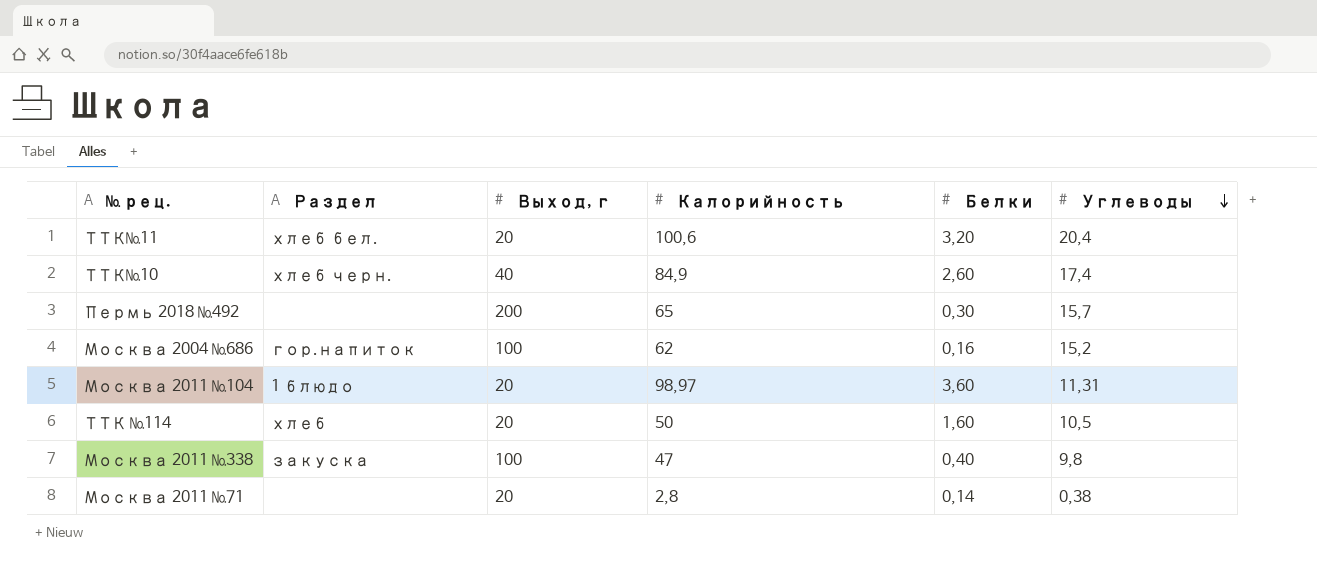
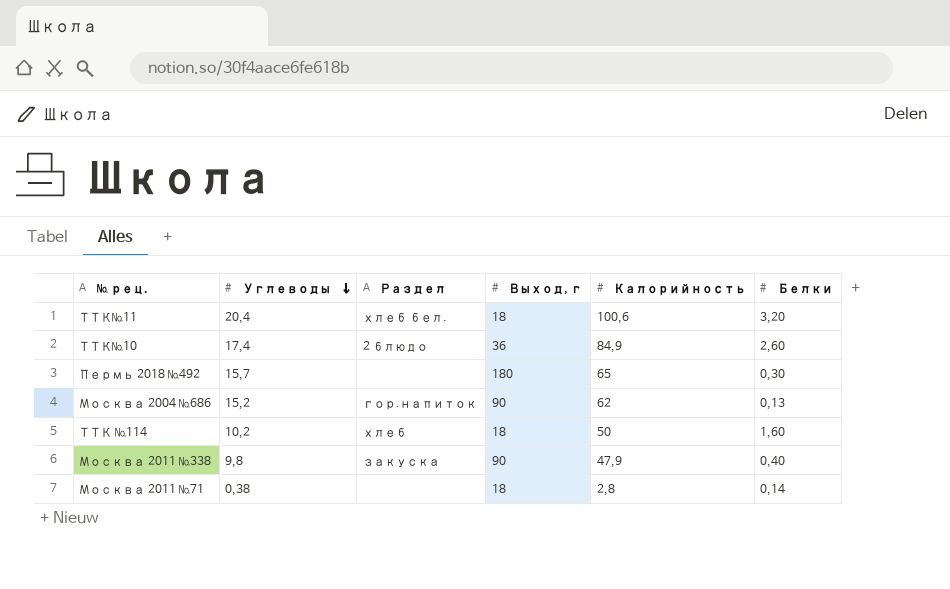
column Углеводы | position: 6 -> 2
row Москва 2011 №104: 1 блюдо | 20 | 98,97 | 3,60 | 11,31 -> none
ТТК№11 | Выход, г: 20 -> 18
ТТК№10 | Раздел: хлеб черн. -> 2 блюдо
ТТК№10 | Выход, г: 40 -> 36
Пермь 2018 №492 | Выход, г: 200 -> 180
Москва 2004 №686 | Выход, г: 100 -> 90
Москва 2004 №686 | Белки: 0,16 -> 0,13
ТТК №114 | Углеводы: 10,5 -> 10,2
ТТК №114 | Выход, г: 20 -> 18
Москва 2011 №338 | Выход, г: 100 -> 90
Москва 2011 №338 | Калорийность: 47 -> 47,9
Москва 2011 №71 | Выход, г: 20 -> 18

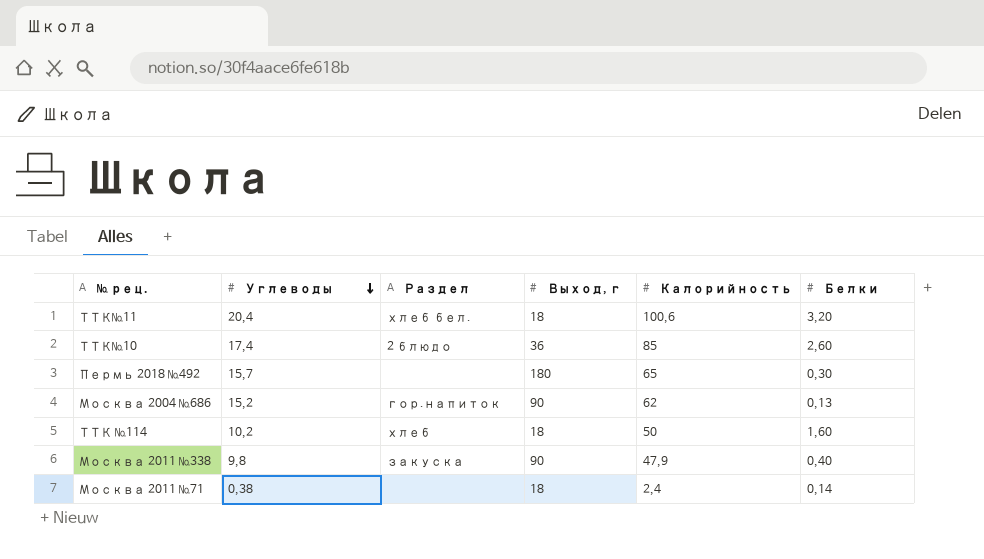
ТТК№10 | Калорийность: 84,9 -> 85
Москва 2011 №71 | Калорийность: 2,8 -> 2,4

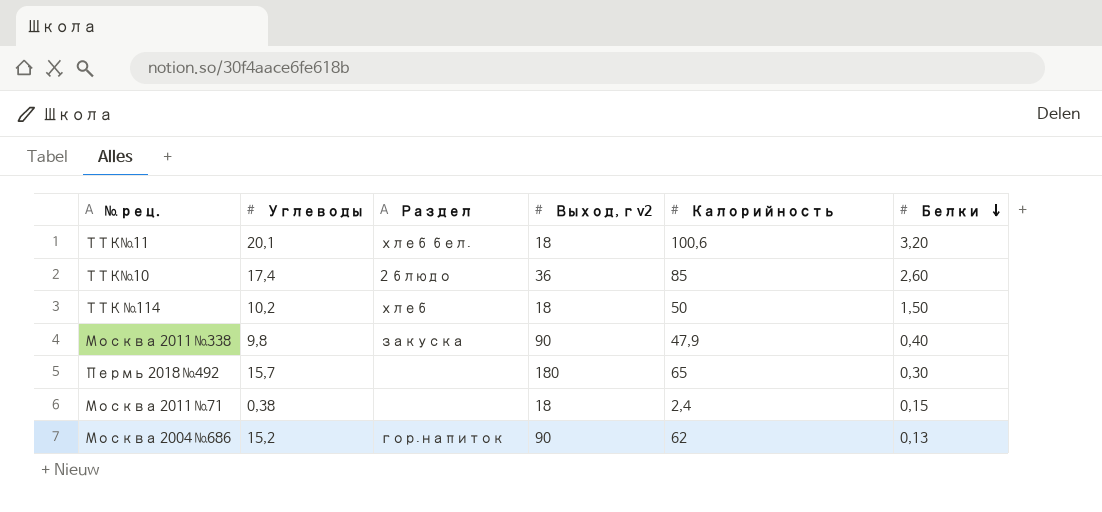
row order: Углеводы descending -> Белки descending
column name: Выход, г -> Выход, г v2
ТТК№11 | Углеводы: 20,4 -> 20,1
ТТК №114 | Белки: 1,60 -> 1,50
Москва 2011 №71 | Белки: 0,14 -> 0,15

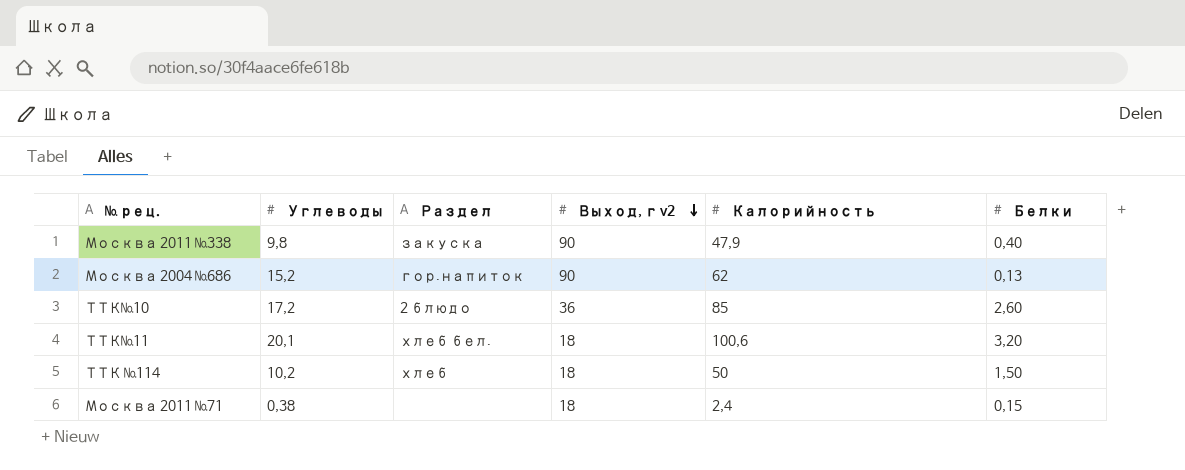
row order: Белки descending -> Выход, г v2 descending
row Пермь 2018 №492: 15,7 | none | 180 | 65 | 0,30 -> none
ТТК№10 | Углеводы: 17,4 -> 17,2

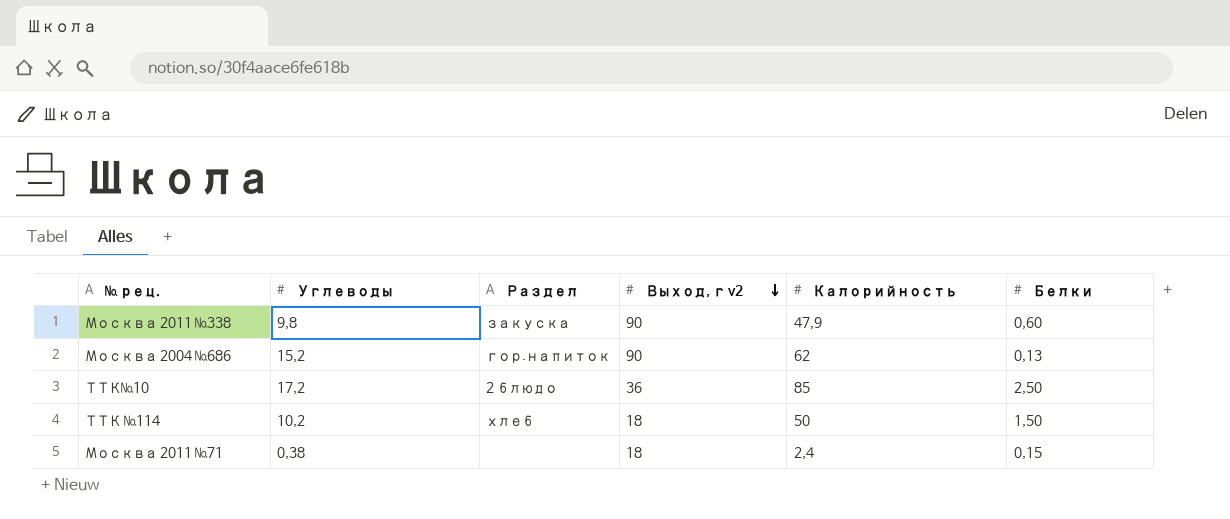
row ТТК№11: 20,1 | хлеб бел. | 18 | 100,6 | 3,20 -> none
Москва 2011 №338 | Белки: 0,40 -> 0,60
ТТК№10 | Белки: 2,60 -> 2,50

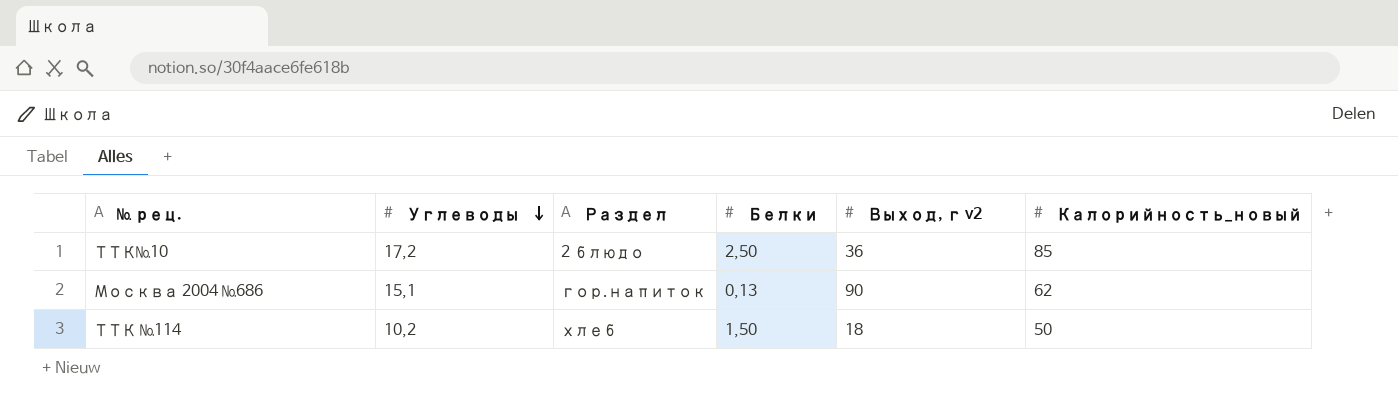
row order: Выход, г v2 descending -> Углеводы descending
column Белки | position: 6 -> 4
column name: Калорийность -> Калорийность_новый
row Москва 2011 №338: 9,8 | закуска | 90 | 47,9 | 0,60 -> none
row Москва 2011 №71: 0,38 | none | 18 | 2,4 | 0,15 -> none
Москва 2004 №686 | Углеводы: 15,2 -> 15,1

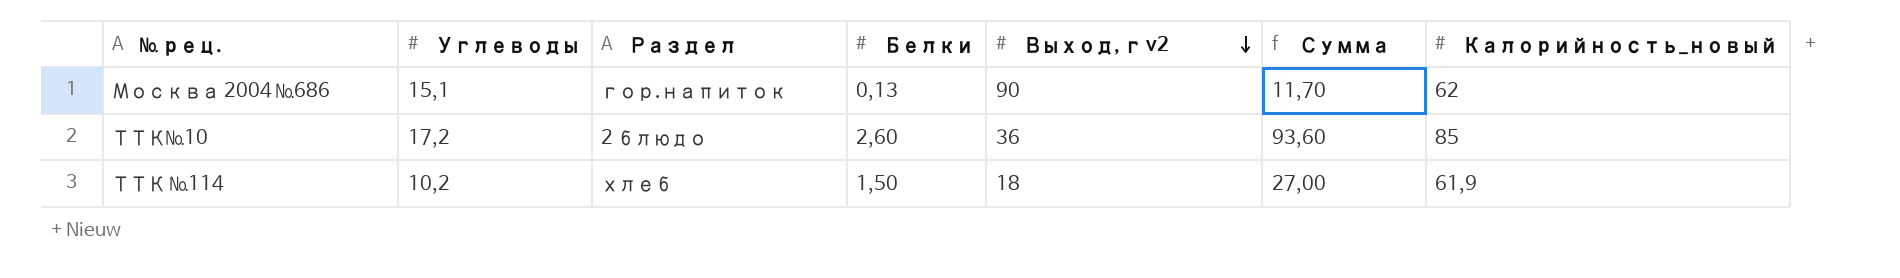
row order: Углеводы descending -> Выход, г v2 descending
column Сумма | formula: none -> [Белки] * [Выход, г v2]
ТТК№10 | Белки: 2,50 -> 2,60
ТТК №114 | Калорийность_новый: 50 -> 61,9

